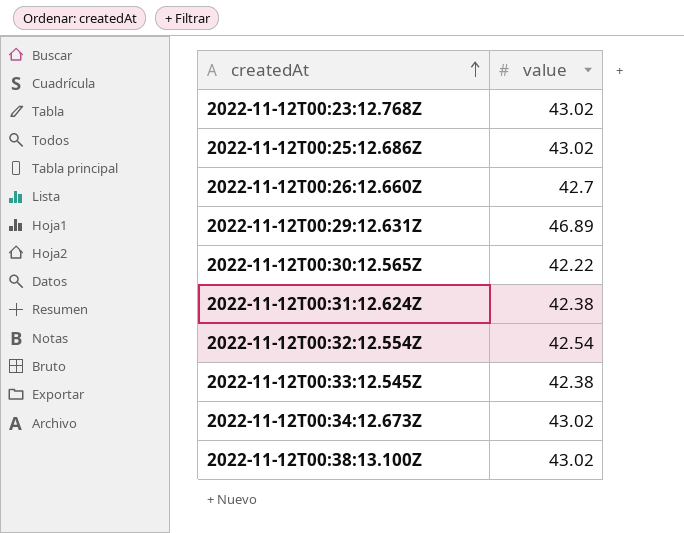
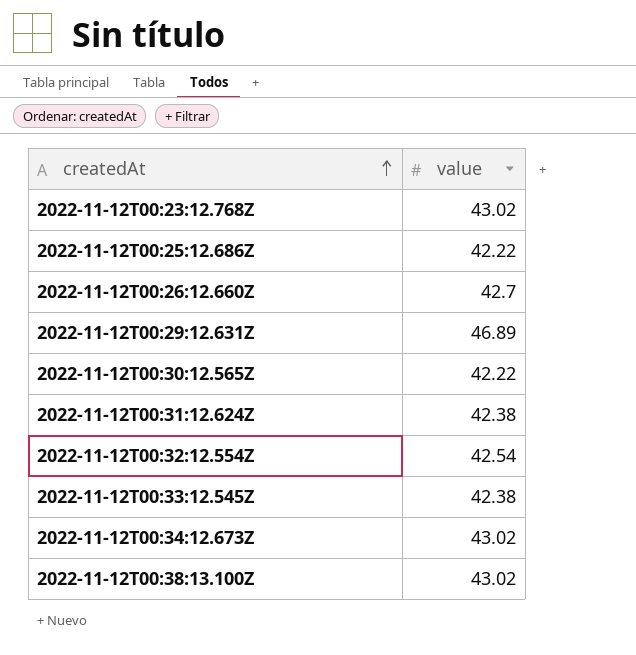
2022-11-12T00:25:12.686Z | value: 43.02 -> 42.22

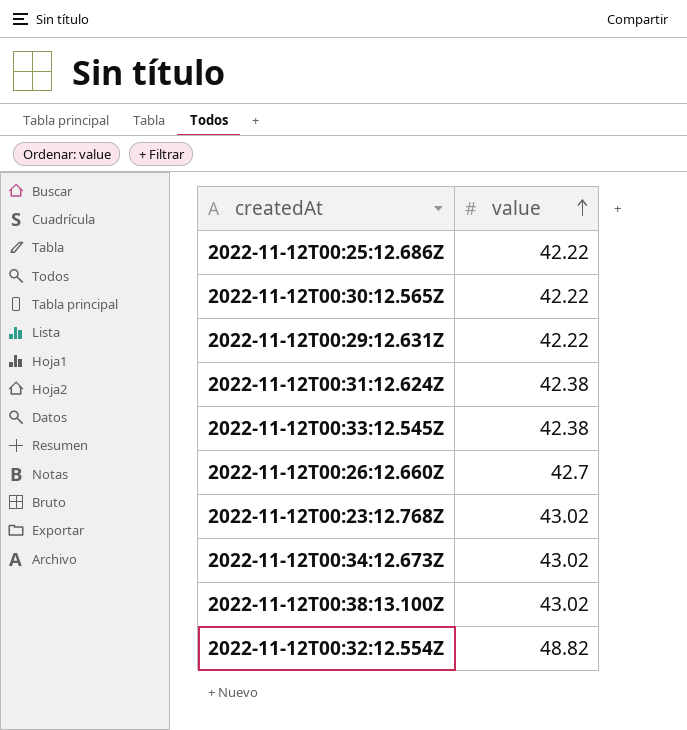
row order: createdAt ascending -> value ascending
2022-11-12T00:29:12.631Z | value: 46.89 -> 42.22
2022-11-12T00:32:12.554Z | value: 42.54 -> 48.82

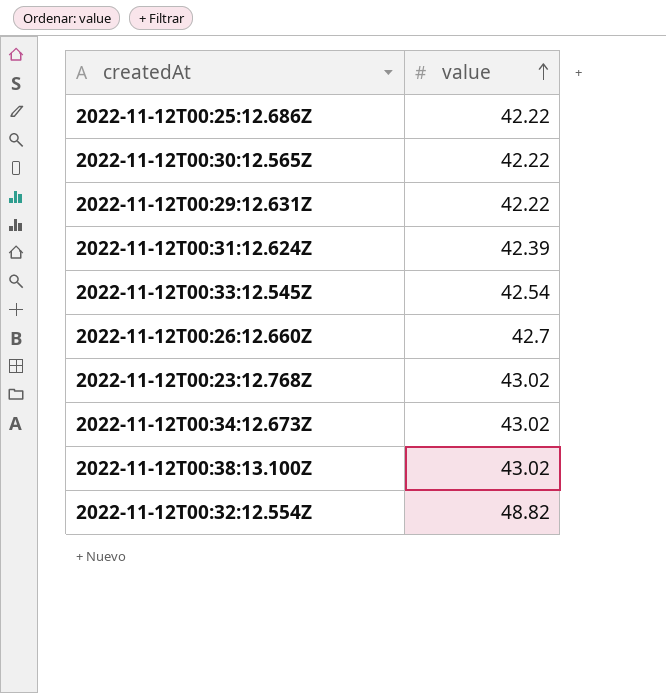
2022-11-12T00:31:12.624Z | value: 42.38 -> 42.39
2022-11-12T00:33:12.545Z | value: 42.38 -> 42.54

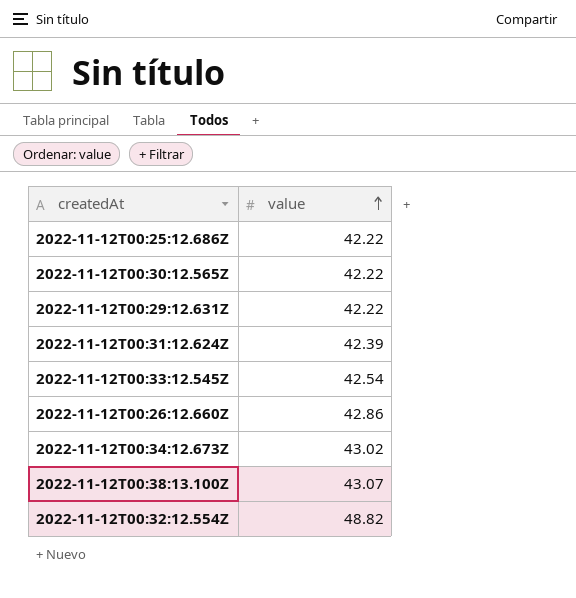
row 2022-11-12T00:23:12.768Z: 43.02 -> none
2022-11-12T00:26:12.660Z | value: 42.7 -> 42.86
2022-11-12T00:38:13.100Z | value: 43.02 -> 43.07

